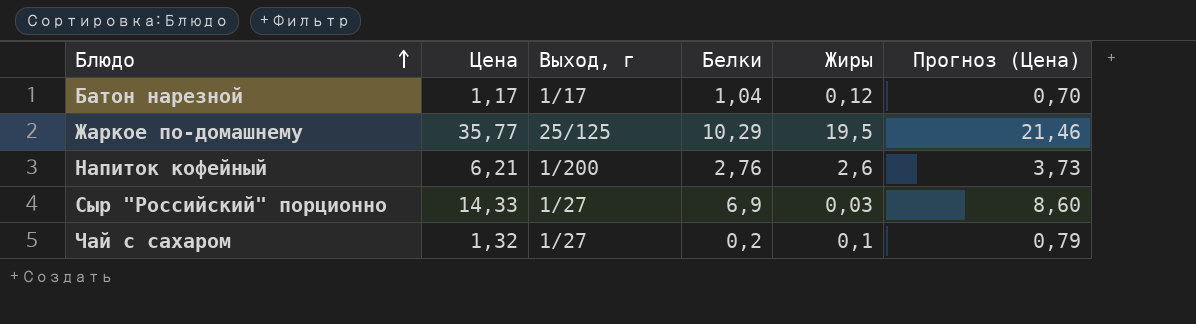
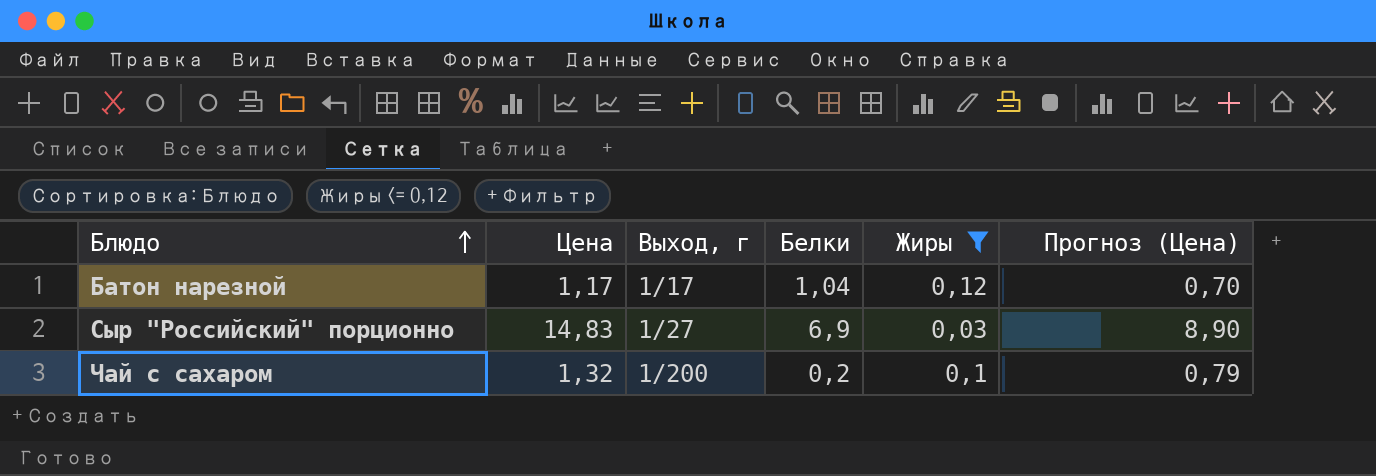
filter: none -> Жиры <= 0,12
Сыр "Российский" порционно | Цена: 14,33 -> 14,83
Сыр "Российский" порционно | Прогноз (Цена): 8,60 -> 8,90
Чай с сахаром | Выход, г: 1/27 -> 1/200

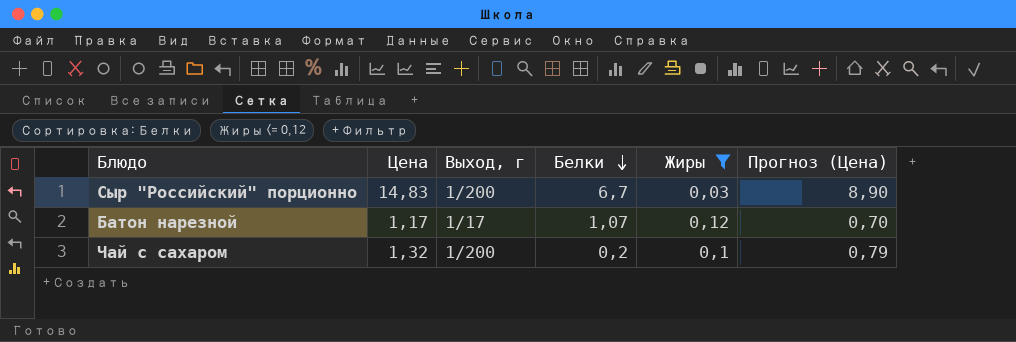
row order: Блюдо ascending -> Белки descending
Сыр "Российский" порционно | Выход, г: 1/27 -> 1/200
Сыр "Российский" порционно | Белки: 6,9 -> 6,7
Батон нарезной | Белки: 1,04 -> 1,07

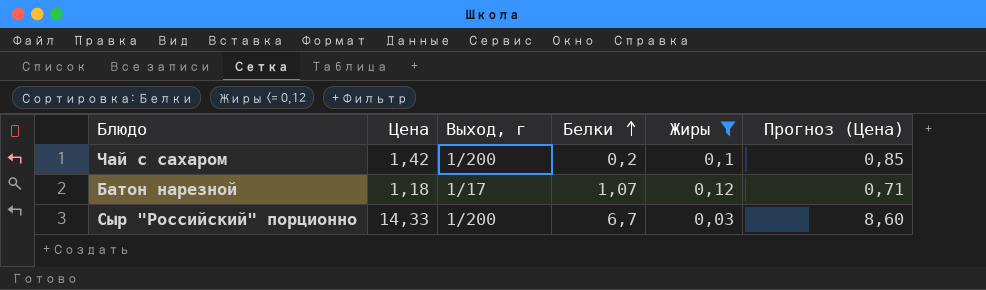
row order: Белки descending -> Белки ascending
Чай с сахаром | Цена: 1,32 -> 1,42
Чай с сахаром | Прогноз (Цена): 0,79 -> 0,85
Батон нарезной | Цена: 1,17 -> 1,18
Батон нарезной | Прогноз (Цена): 0,70 -> 0,71
Сыр "Российский" порционно | Цена: 14,83 -> 14,33
Сыр "Российский" порционно | Прогноз (Цена): 8,90 -> 8,60

